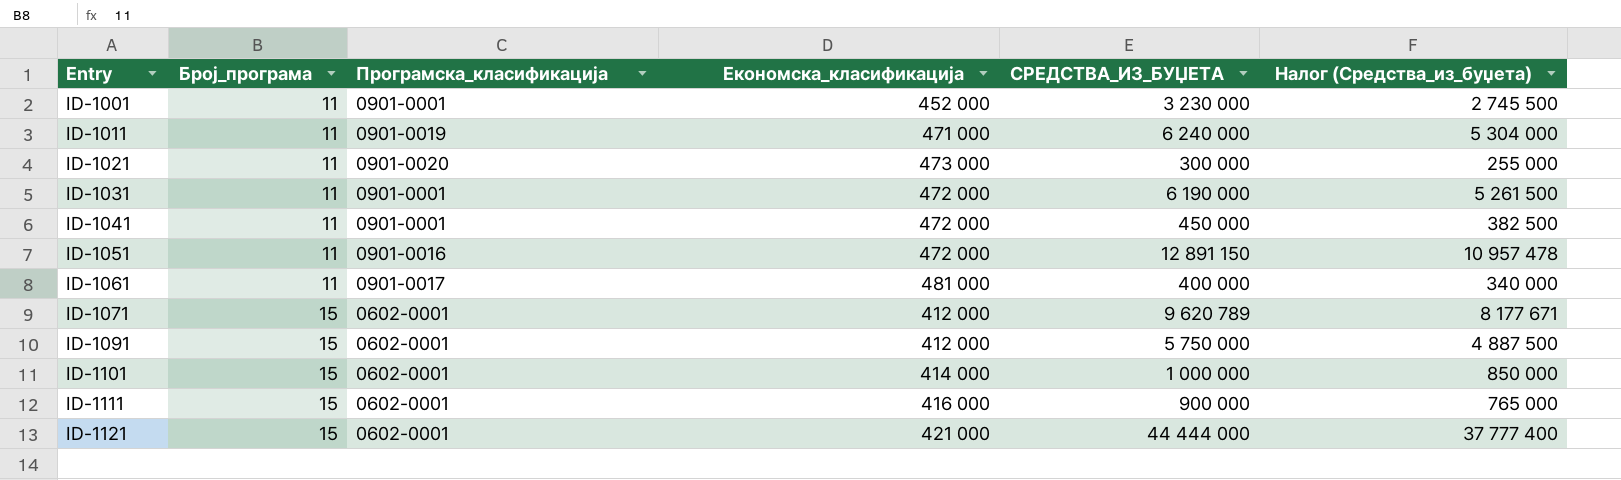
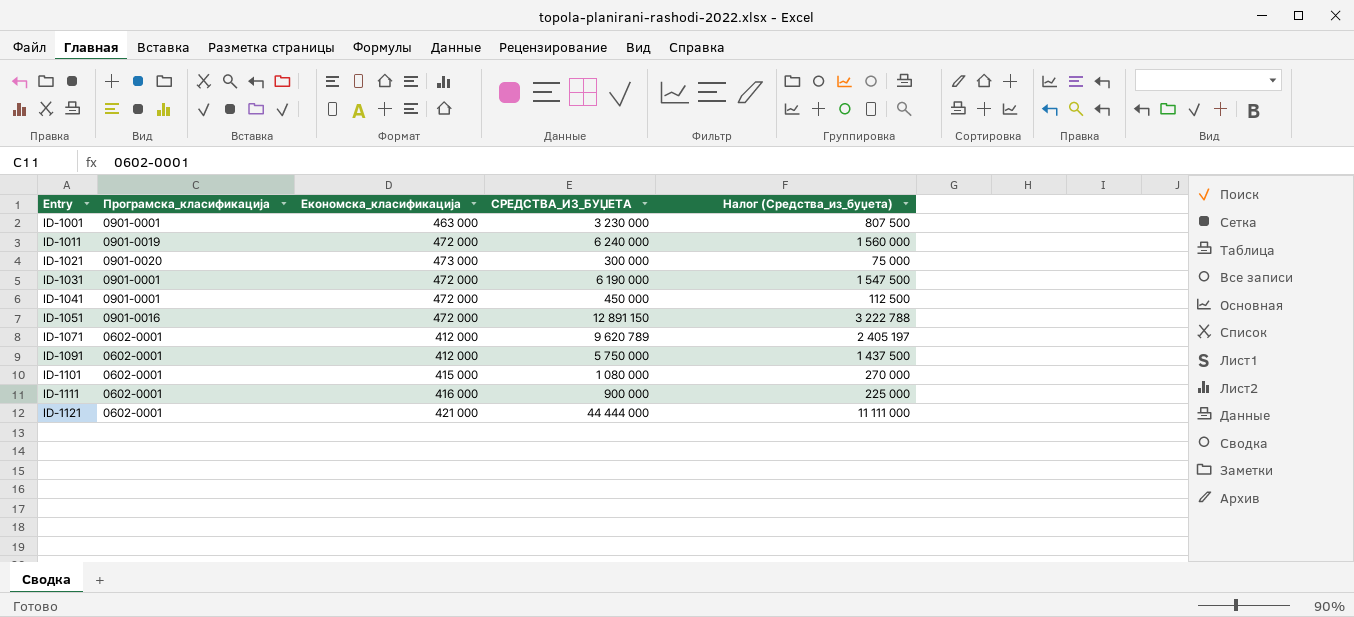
column Број_програма | position: 2 -> none
column Налог (Средства_из_буџета) | formula: [СРЕДСТВА_ИЗ_БУЏЕТА] * 0,85 -> [СРЕДСТВА_ИЗ_БУЏЕТА] * 0,25
row ID-1061: 11 | 0901-0017 | 481 000 | 400 000 | 340 000 -> none
ID-1001 | Економска_класификација: 452 000 -> 463 000
ID-1011 | Економска_класификација: 471 000 -> 472 000
ID-1101 | Економска_класификација: 414 000 -> 415 000
ID-1101 | СРЕДСТВА_ИЗ_БУЏЕТА: 1 000 000 -> 1 080 000

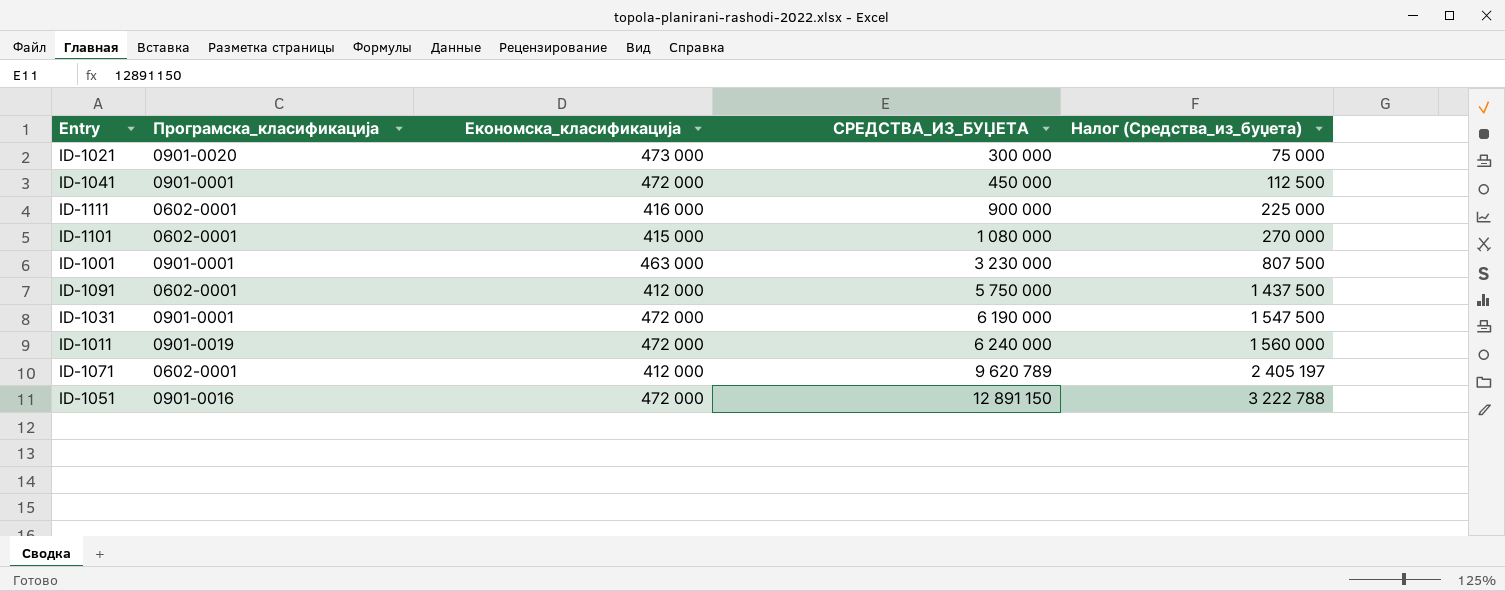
row order: Entry ascending -> СРЕДСТВА_ИЗ_БУЏЕТА ascending
row ID-1121: 0602-0001 | 421 000 | 44 444 000 | 11 111 000 -> none

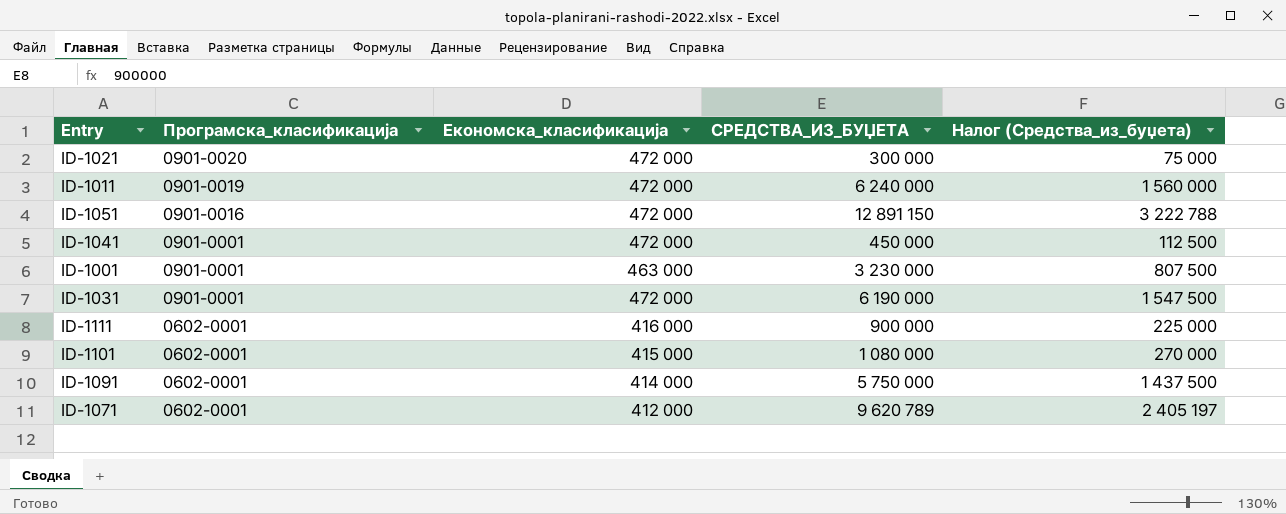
row order: СРЕДСТВА_ИЗ_БУЏЕТА ascending -> Програмска_класификација descending
ID-1021 | Економска_класификација: 473 000 -> 472 000
ID-1091 | Економска_класификација: 412 000 -> 414 000

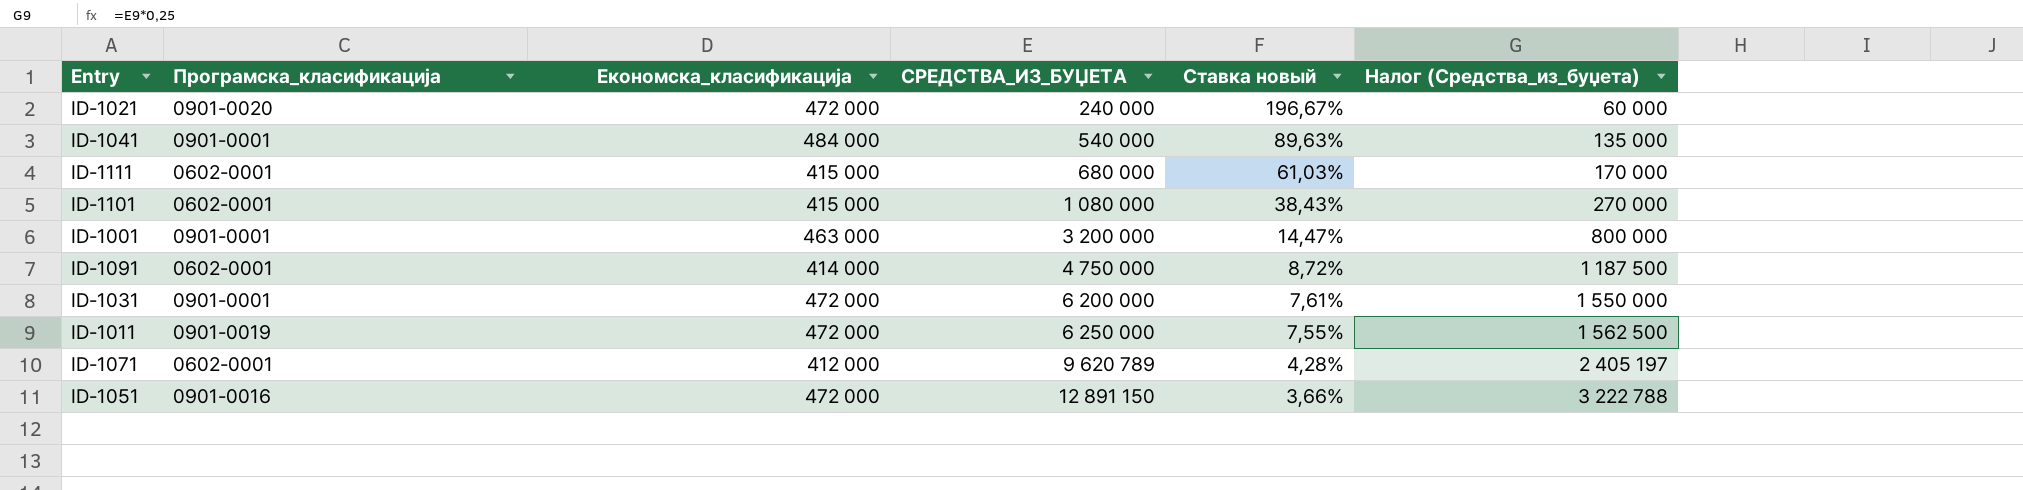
row order: Програмска_класификација descending -> СРЕДСТВА_ИЗ_БУЏЕТА ascending
column Ставка новый | formula: none -> [Економска_класификација] / [СРЕДСТВА_ИЗ_БУЏЕТА]
ID-1021 | СРЕДСТВА_ИЗ_БУЏЕТА: 300 000 -> 240 000
ID-1021 | Налог (Средства_из_буџета): 75 000 -> 60 000
ID-1041 | Економска_класификација: 472 000 -> 484 000
ID-1041 | СРЕДСТВА_ИЗ_БУЏЕТА: 450 000 -> 540 000
ID-1041 | Налог (Средства_из_буџета): 112 500 -> 135 000
ID-1111 | Економска_класификација: 416 000 -> 415 000
ID-1111 | СРЕДСТВА_ИЗ_БУЏЕТА: 900 000 -> 680 000
ID-1111 | Налог (Средства_из_буџета): 225 000 -> 170 000
ID-1001 | СРЕДСТВА_ИЗ_БУЏЕТА: 3 230 000 -> 3 200 000
ID-1001 | Налог (Средства_из_буџета): 807 500 -> 800 000
ID-1091 | СРЕДСТВА_ИЗ_БУЏЕТА: 5 750 000 -> 4 750 000
ID-1091 | Налог (Средства_из_буџета): 1 437 500 -> 1 187 500
ID-1031 | СРЕДСТВА_ИЗ_БУЏЕТА: 6 190 000 -> 6 200 000
ID-1031 | Налог (Средства_из_буџета): 1 547 500 -> 1 550 000
ID-1011 | СРЕДСТВА_ИЗ_БУЏЕТА: 6 240 000 -> 6 250 000
ID-1011 | Налог (Средства_из_буџета): 1 560 000 -> 1 562 500

